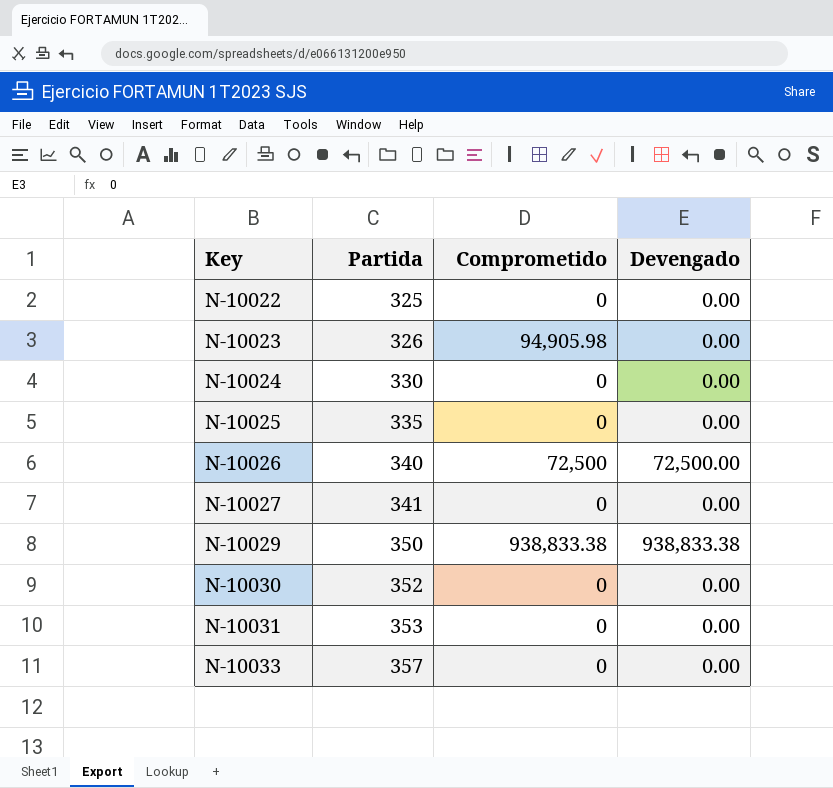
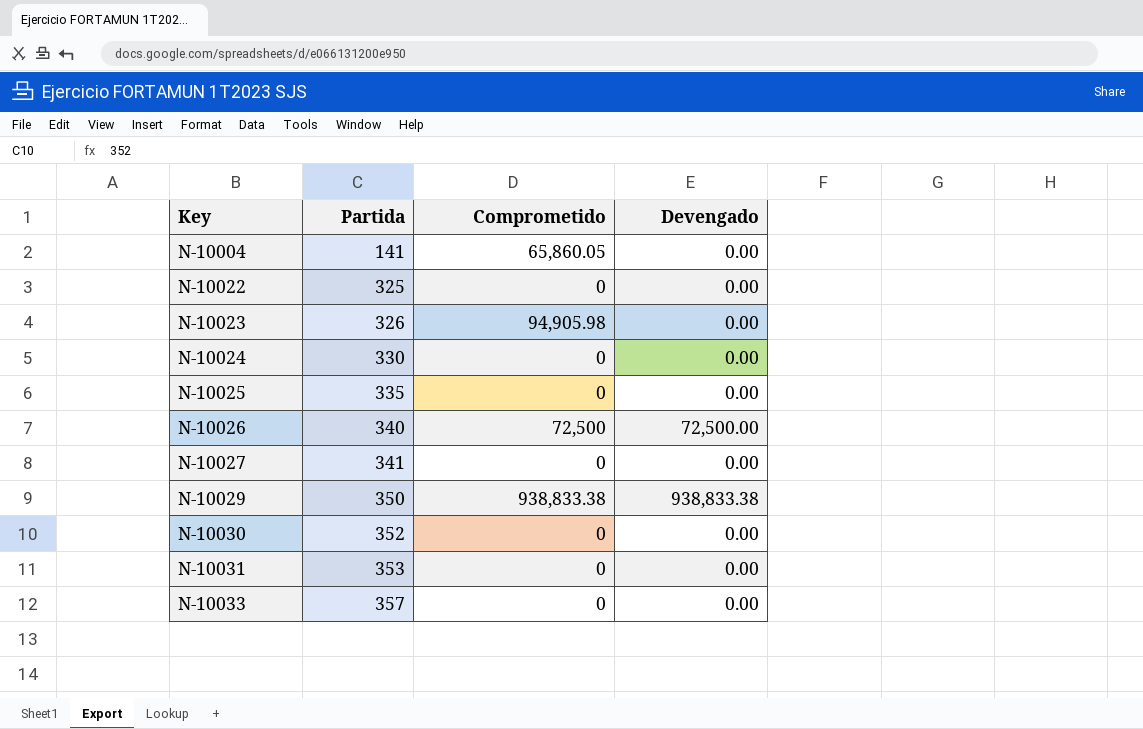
row N-10004: none -> 141 | 65,860.05 | 0.00

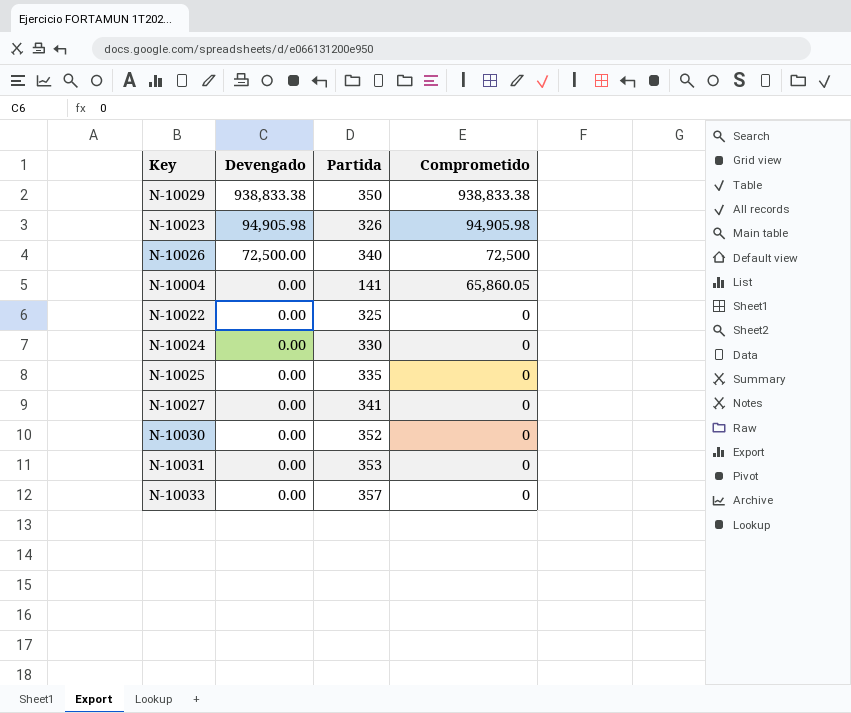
row order: Key ascending -> Devengado descending
column Devengado | position: 4 -> 2
N-10023 | Devengado: 0.00 -> 94,905.98

